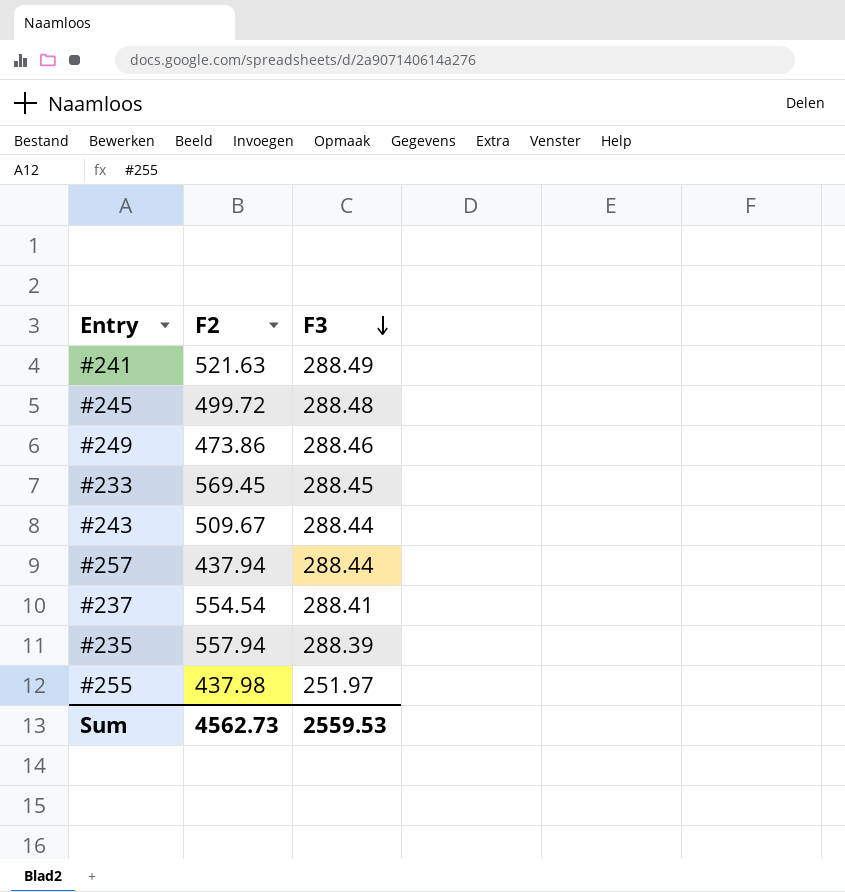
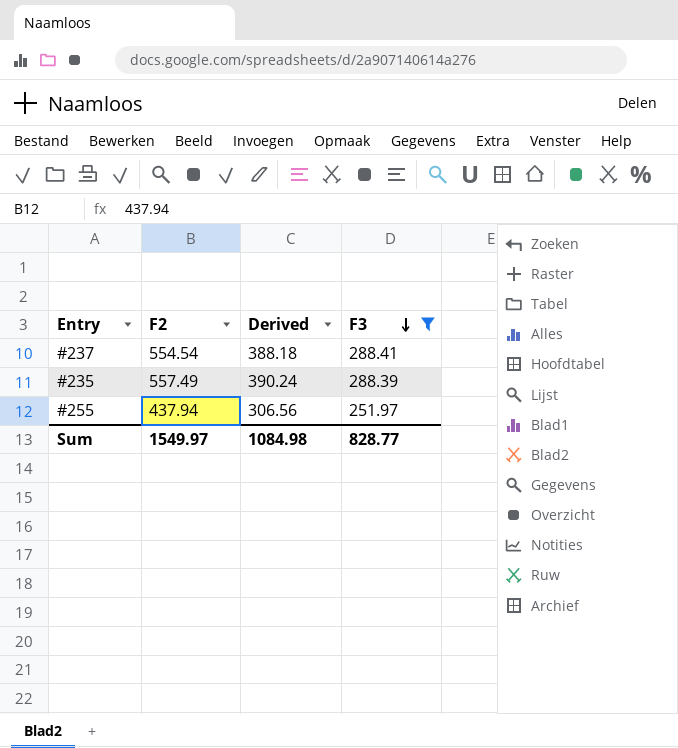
filter: none -> F3 <= 288.41
column Derived | formula: none -> [F2] * 0.7
#235 | F2: 557.94 -> 557.49
#255 | F2: 437.98 -> 437.94
Sum | F2: 4562.73 -> 1549.97
Sum | F3: 2559.53 -> 828.77

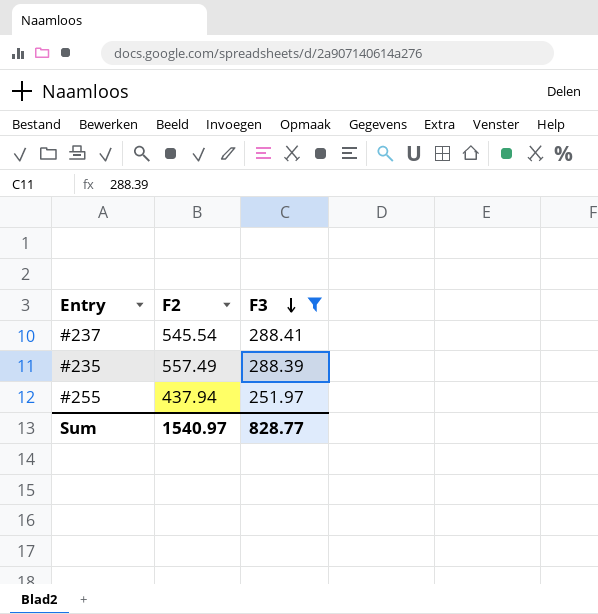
column Derived | formula: [F2] * 0.7 -> none
#237 | F2: 554.54 -> 545.54
Sum | F2: 1549.97 -> 1540.97

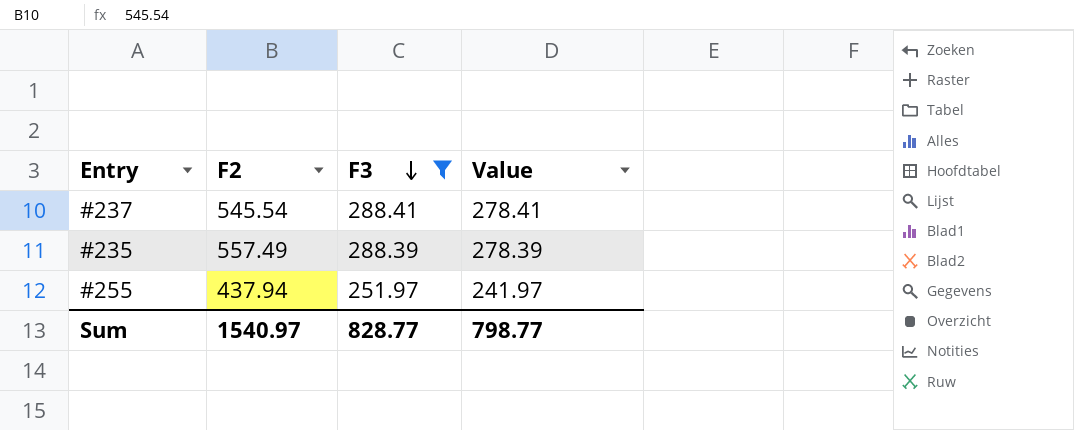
column Value | formula: none -> [F3] - 10

